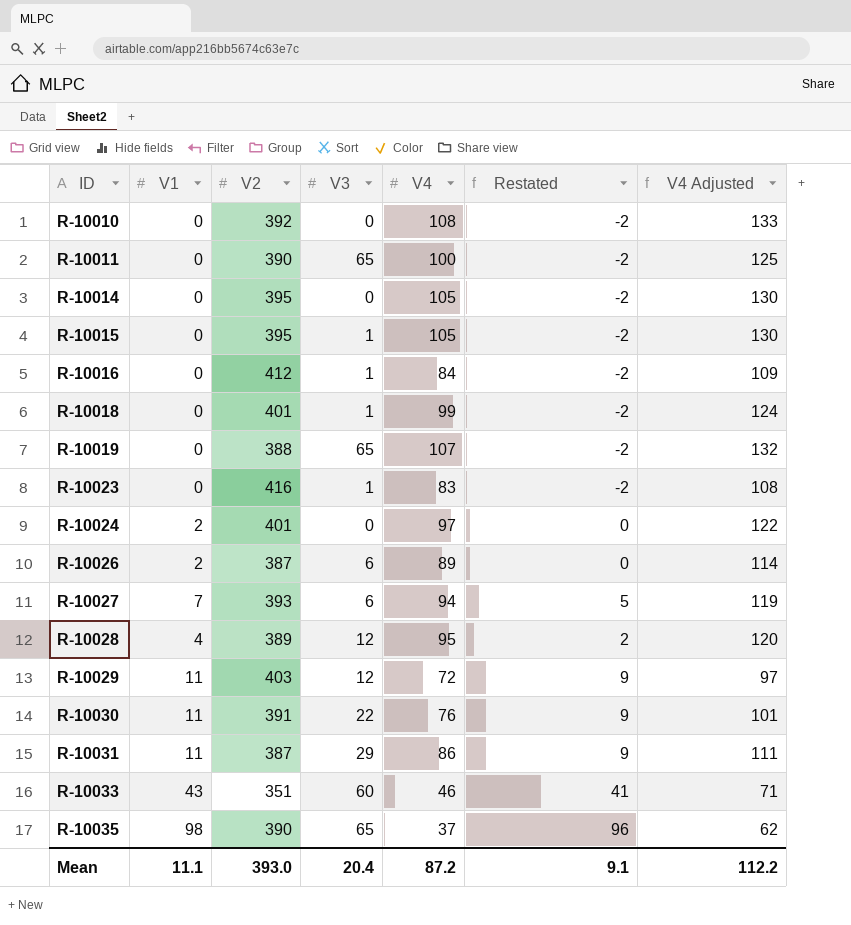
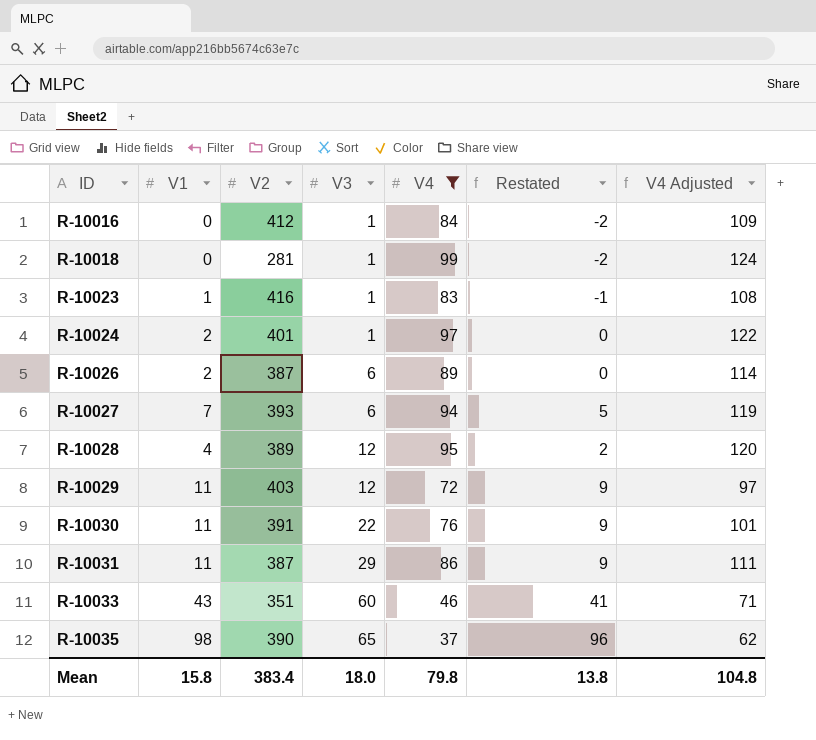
filter: none -> V4 <= 99
R-10018 | V2: 401 -> 281
R-10023 | V1: 0 -> 1
R-10023 | Restated: -2 -> -1
R-10024 | V3: 0 -> 1
Mean | V1: 11.1 -> 15.8
Mean | V2: 393.0 -> 383.4
Mean | V3: 20.4 -> 18.0
Mean | V4: 87.2 -> 79.8
Mean | Restated: 9.1 -> 13.8
Mean | V4 Adjusted: 112.2 -> 104.8

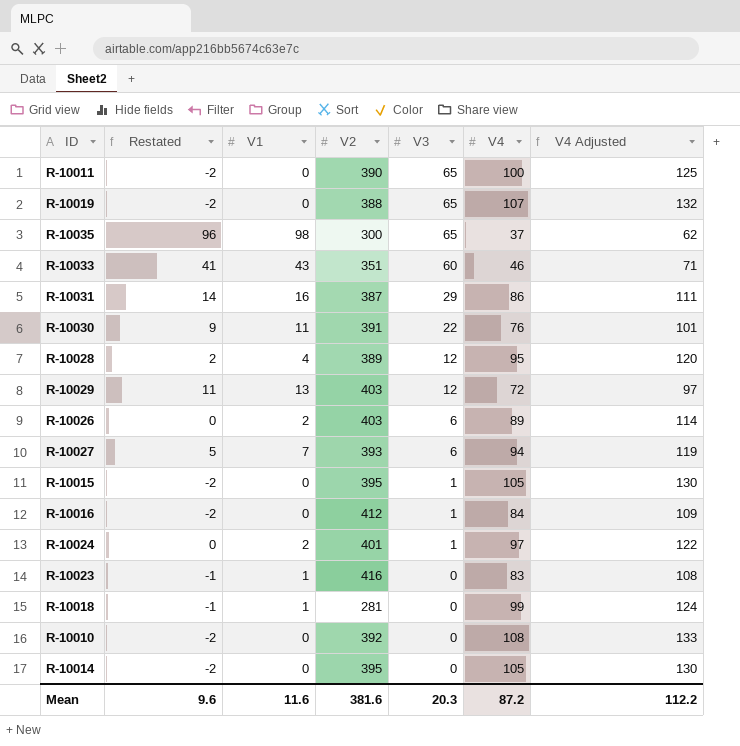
filter: V4 <= 99 -> none
row order: ID ascending -> V3 descending
column Restated | position: 6 -> 2
R-10035 | V2: 390 -> 300
R-10031 | Restated: 9 -> 14
R-10031 | V1: 11 -> 16
R-10029 | Restated: 9 -> 11
R-10029 | V1: 11 -> 13
R-10026 | V2: 387 -> 403
R-10023 | V3: 1 -> 0
R-10018 | Restated: -2 -> -1
R-10018 | V1: 0 -> 1
R-10018 | V3: 1 -> 0
Mean | Restated: 13.8 -> 9.6
Mean | V1: 15.8 -> 11.6
Mean | V2: 383.4 -> 381.6
Mean | V3: 18.0 -> 20.3
Mean | V4: 79.8 -> 87.2
Mean | V4 Adjusted: 104.8 -> 112.2

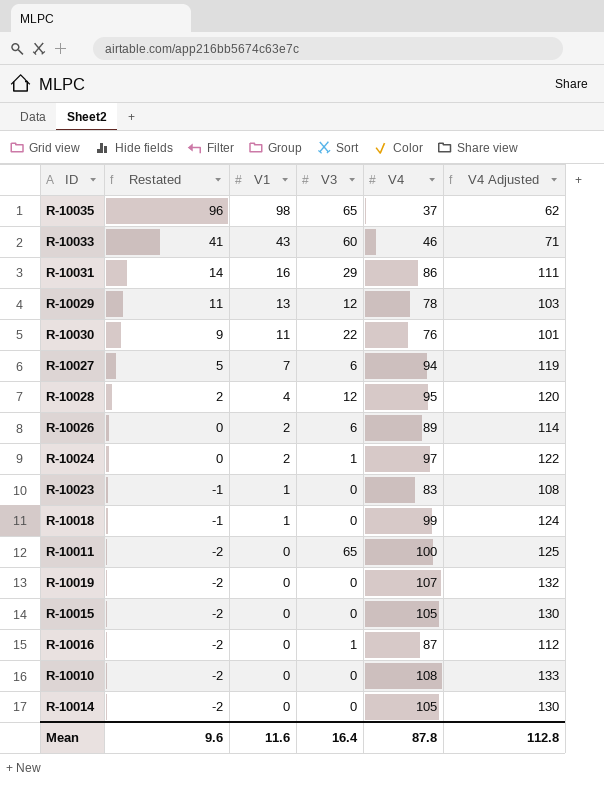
row order: V3 descending -> Restated descending
column V2 | position: 4 -> none
R-10029 | V4: 72 -> 78
R-10029 | V4 Adjusted: 97 -> 103
R-10019 | V3: 65 -> 0
R-10015 | V3: 1 -> 0
R-10016 | V4: 84 -> 87
R-10016 | V4 Adjusted: 109 -> 112
Mean | V3: 20.3 -> 16.4
Mean | V4: 87.2 -> 87.8
Mean | V4 Adjusted: 112.2 -> 112.8

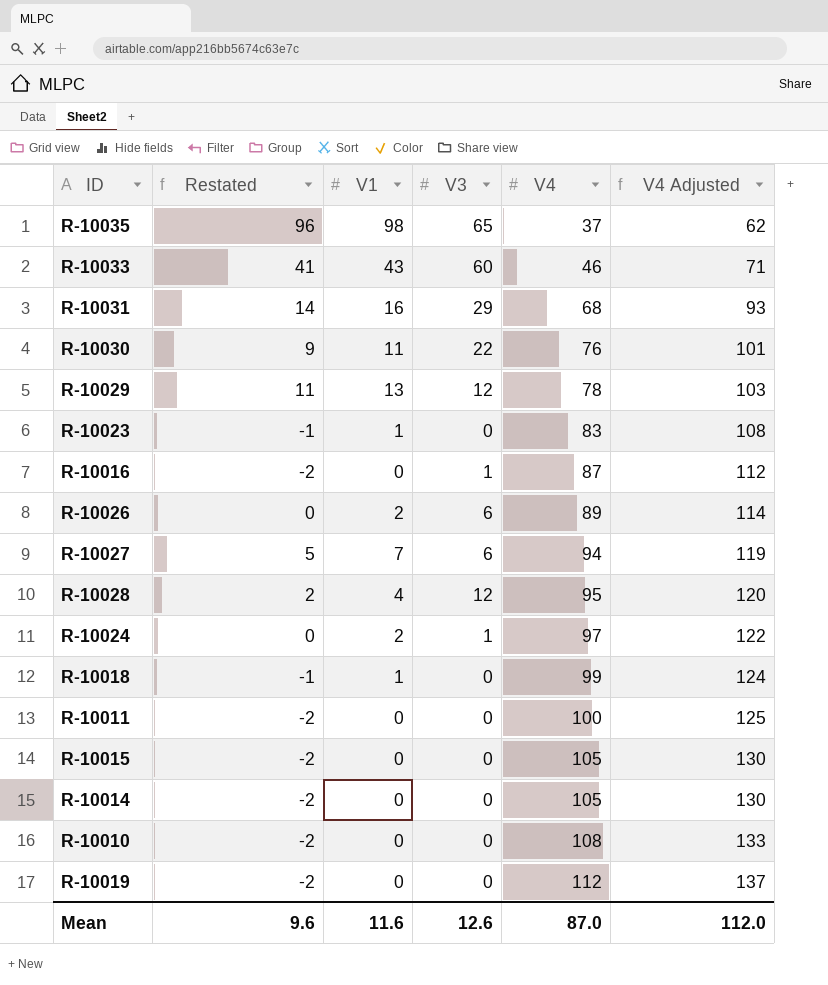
row order: Restated descending -> V4 ascending
R-10031 | V4: 86 -> 68
R-10031 | V4 Adjusted: 111 -> 93
R-10011 | V3: 65 -> 0
R-10019 | V4: 107 -> 112
R-10019 | V4 Adjusted: 132 -> 137
Mean | V3: 16.4 -> 12.6
Mean | V4: 87.8 -> 87.0
Mean | V4 Adjusted: 112.8 -> 112.0

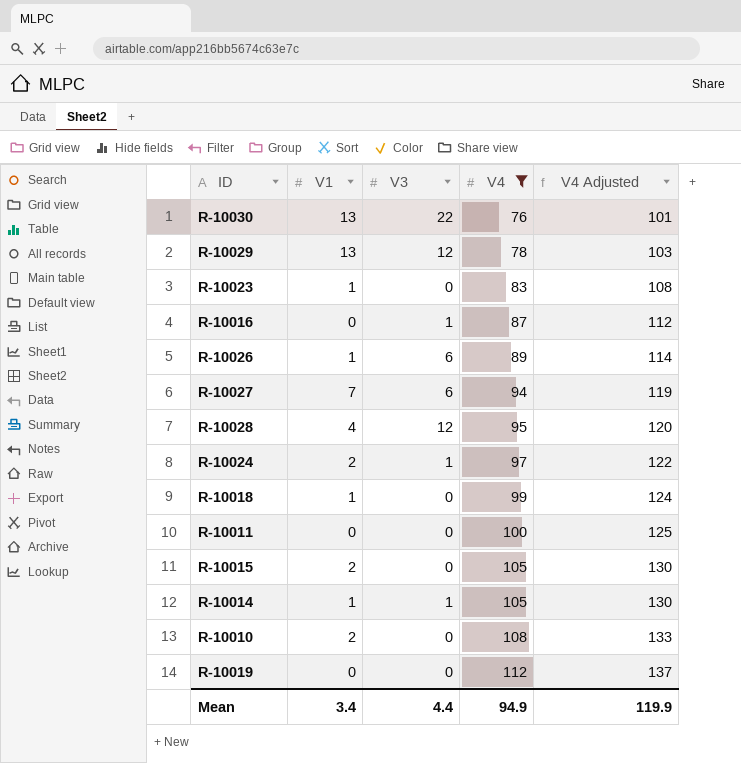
filter: none -> V4 >= 76
column Restated | formula: [V1] - 2 -> none
R-10030 | V1: 11 -> 13
R-10026 | V1: 2 -> 1
R-10015 | V1: 0 -> 2
R-10014 | V1: 0 -> 1
R-10014 | V3: 0 -> 1
R-10010 | V1: 0 -> 2
Mean | V1: 11.6 -> 3.4
Mean | V3: 12.6 -> 4.4
Mean | V4: 87.0 -> 94.9
Mean | V4 Adjusted: 112.0 -> 119.9

